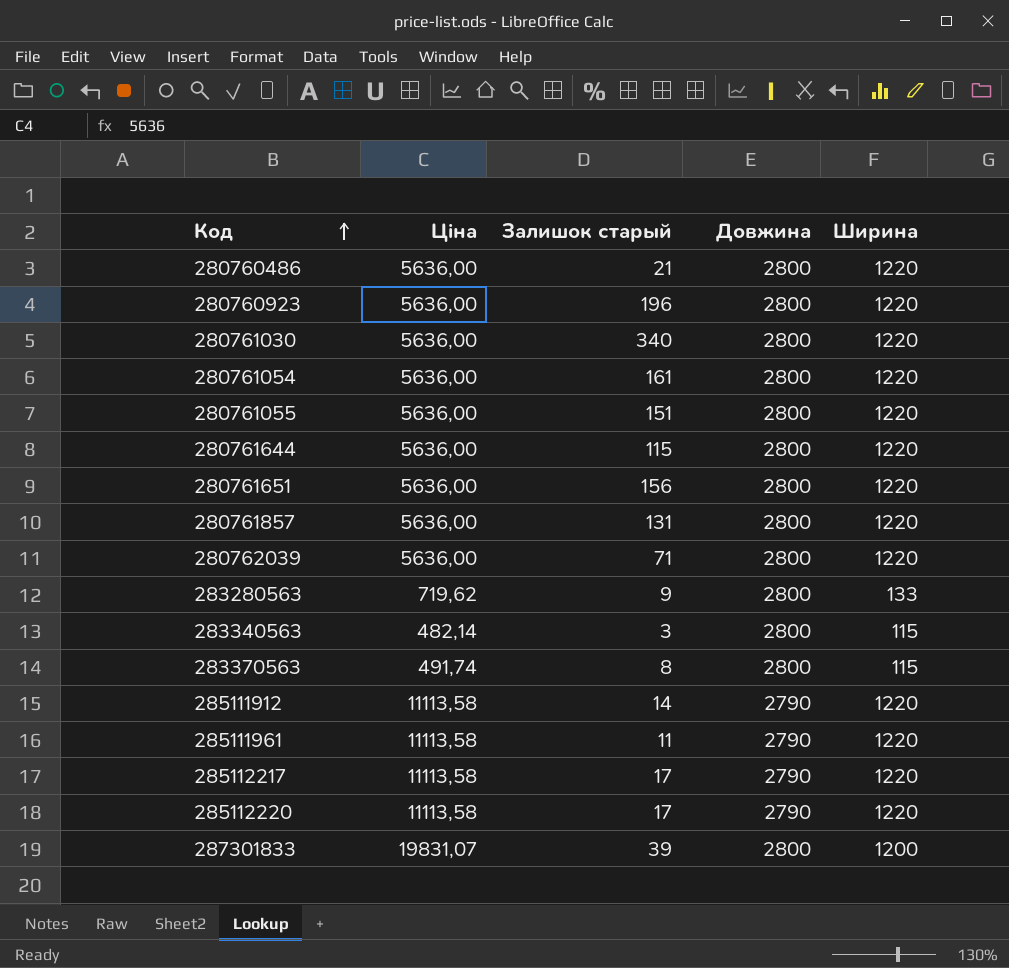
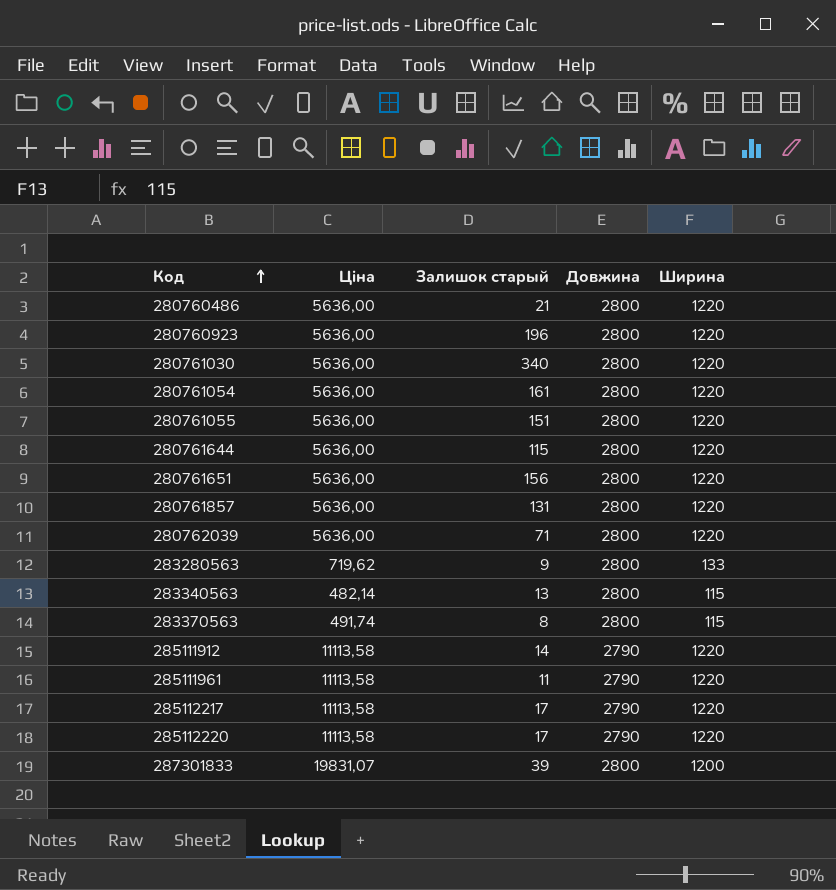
283340563 | Залишок старый: 3 -> 13

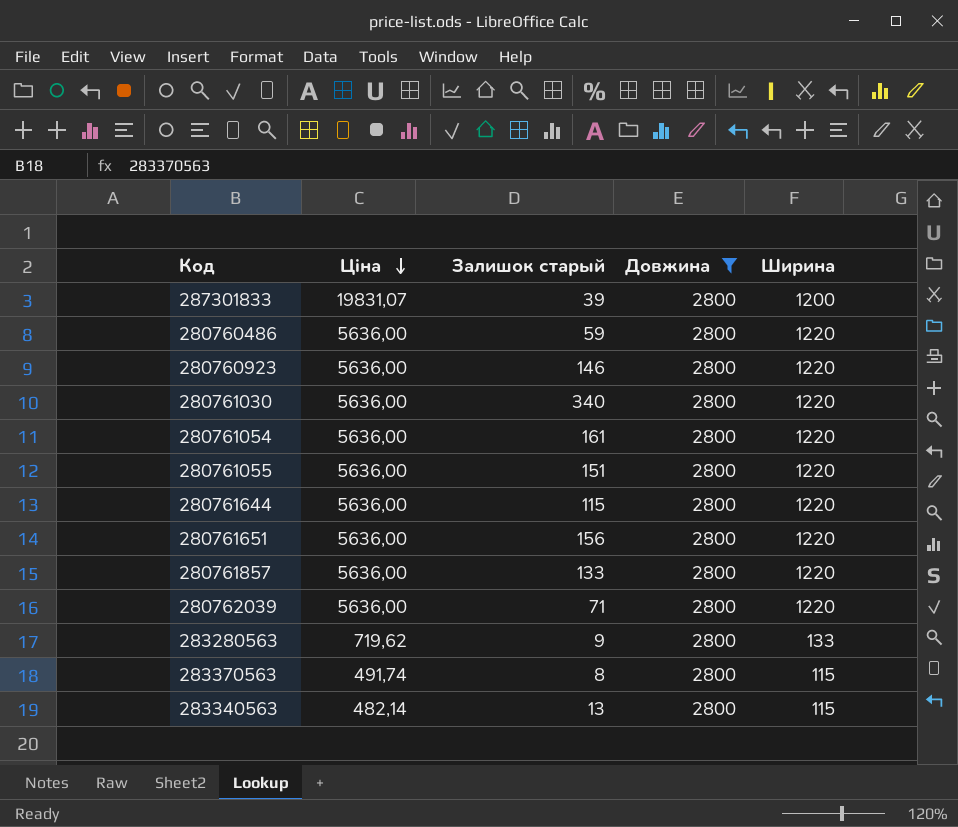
filter: none -> Довжина = 2800
row order: Код ascending -> Ціна descending
280760486 | Залишок старый: 21 -> 59
280760923 | Залишок старый: 196 -> 146
280761857 | Залишок старый: 131 -> 133

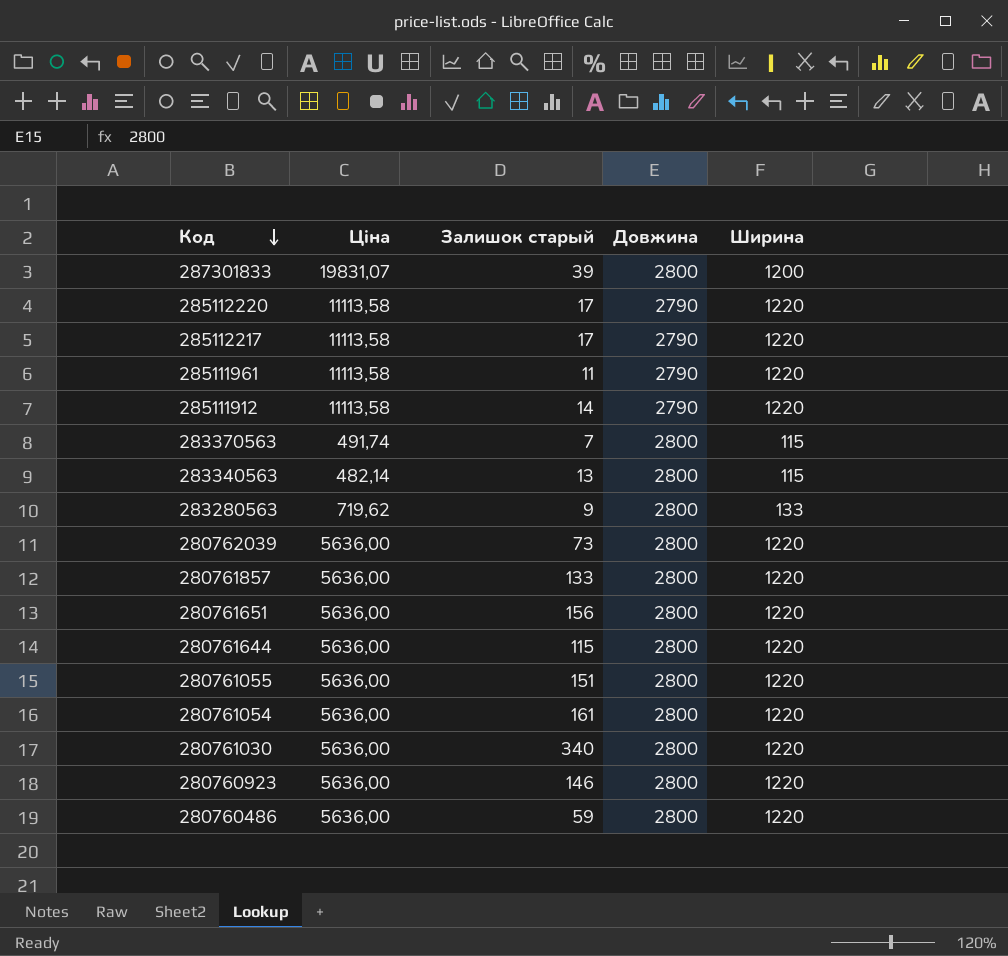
filter: Довжина = 2800 -> none
row order: Ціна descending -> Код descending
283370563 | Залишок старый: 8 -> 7
280762039 | Залишок старый: 71 -> 73

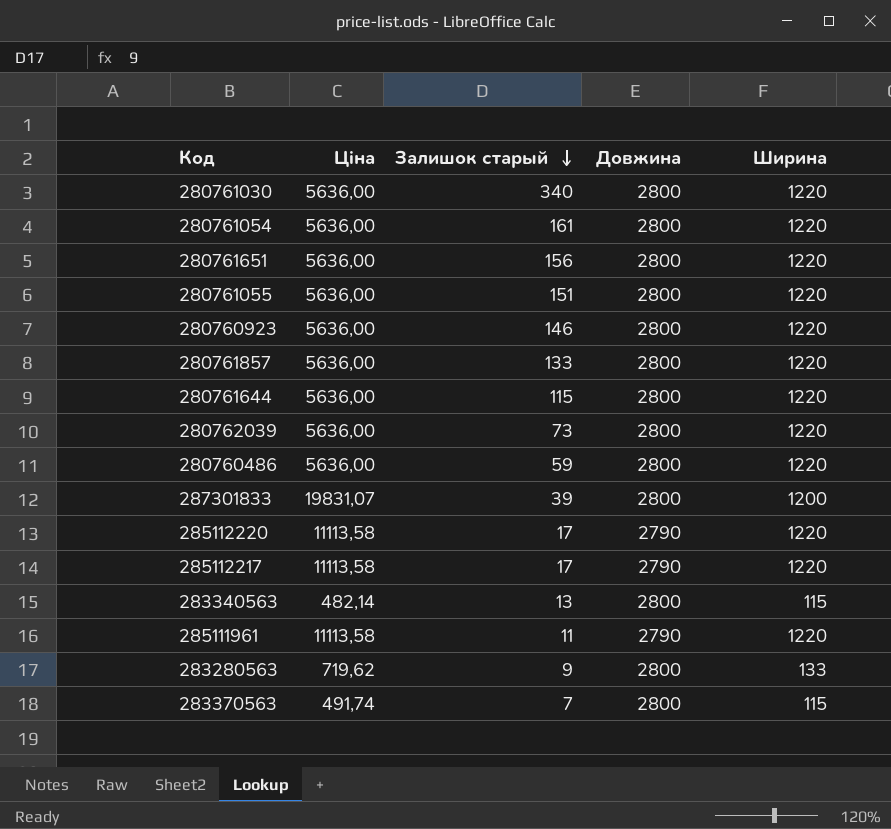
row order: Код descending -> Залишок старый descending
row 285111912: 11113,58 | 14 | 2790 | 1220 -> none

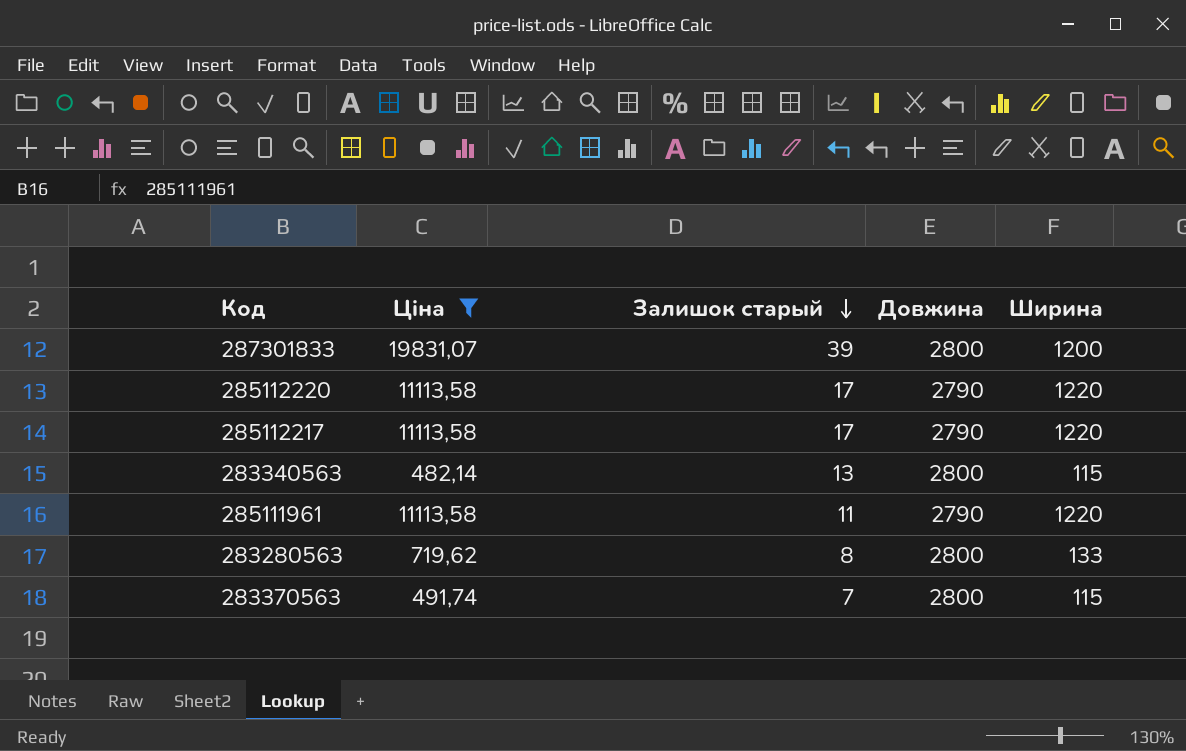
filter: none -> Ціна != 5636,00
283280563 | Залишок старый: 9 -> 8

